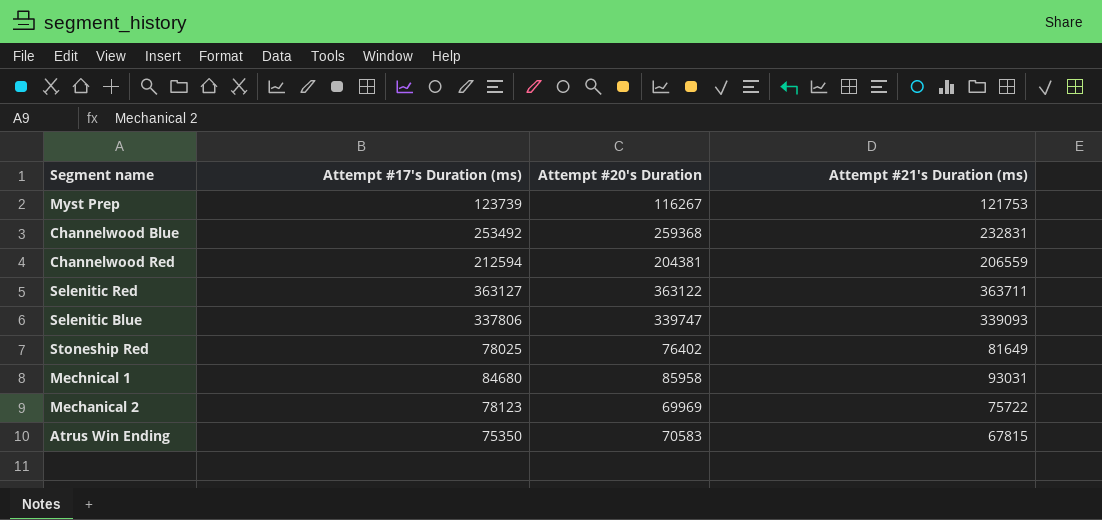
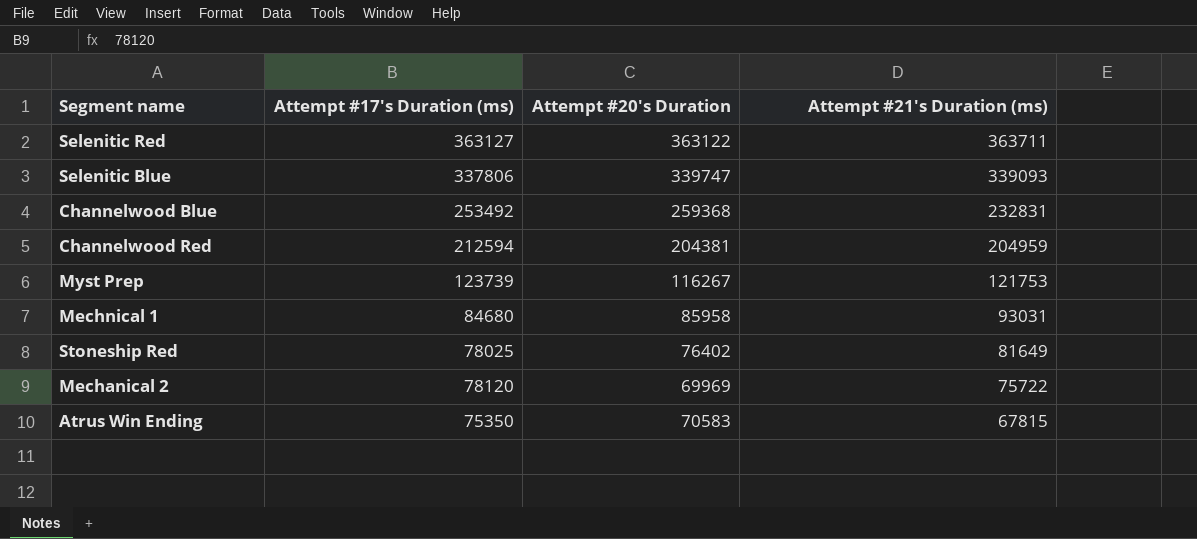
row order: none -> Attempt #21's Duration (ms) descending
Channelwood Red | Attempt #21's Duration (ms): 206559 -> 204959
Mechanical 2 | Attempt #17's Duration (ms): 78123 -> 78120

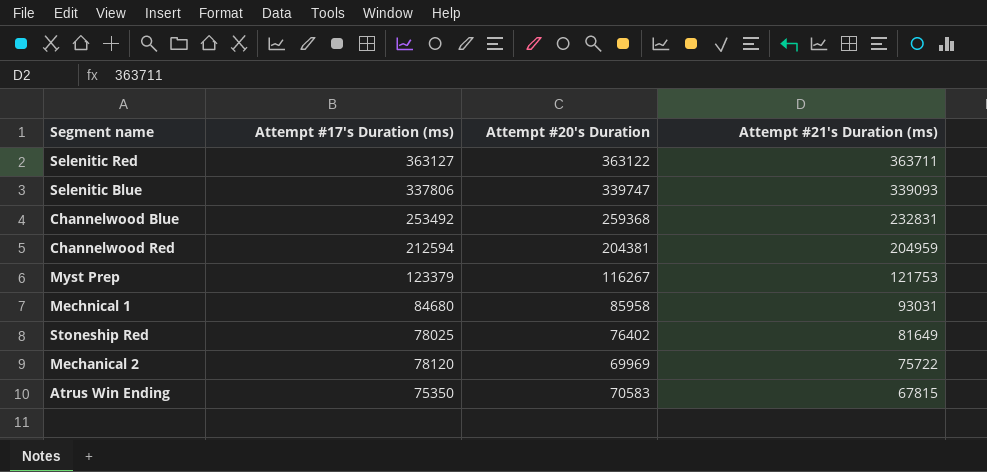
Myst Prep | Attempt #17's Duration (ms): 123739 -> 123379

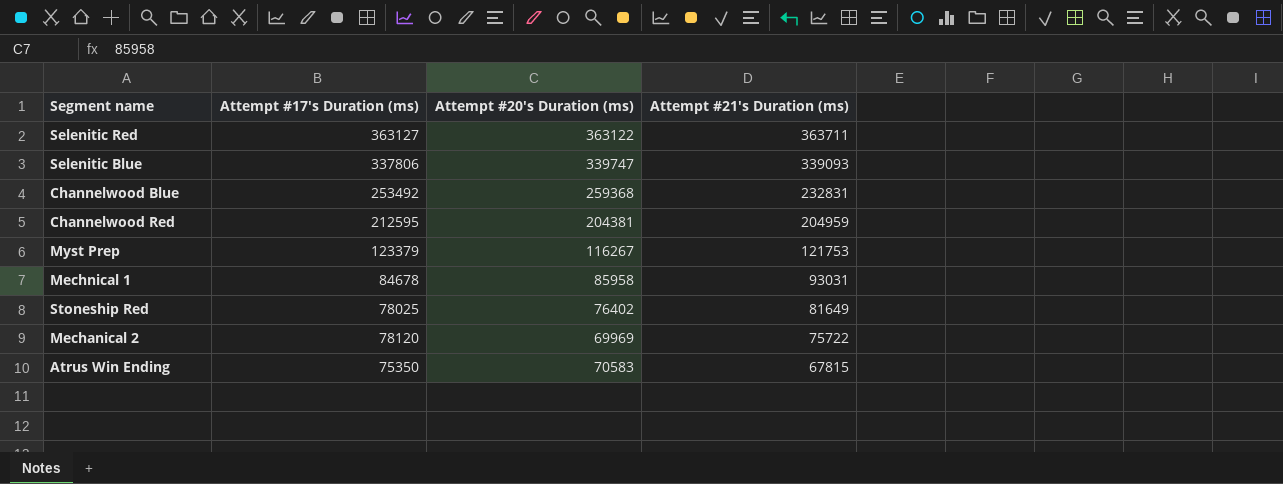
column name: Attempt #20's Duration -> Attempt #20's Duration (ms)
Channelwood Red | Attempt #17's Duration (ms): 212594 -> 212595
Mechnical 1 | Attempt #17's Duration (ms): 84680 -> 84678

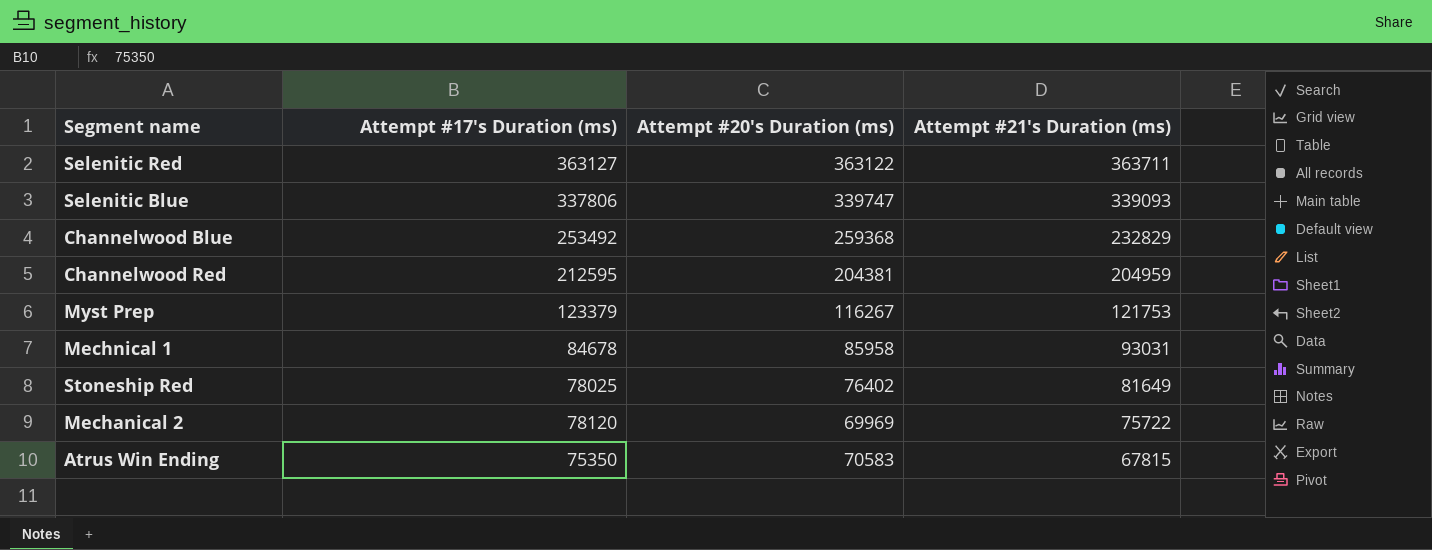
Channelwood Blue | Attempt #21's Duration (ms): 232831 -> 232829

